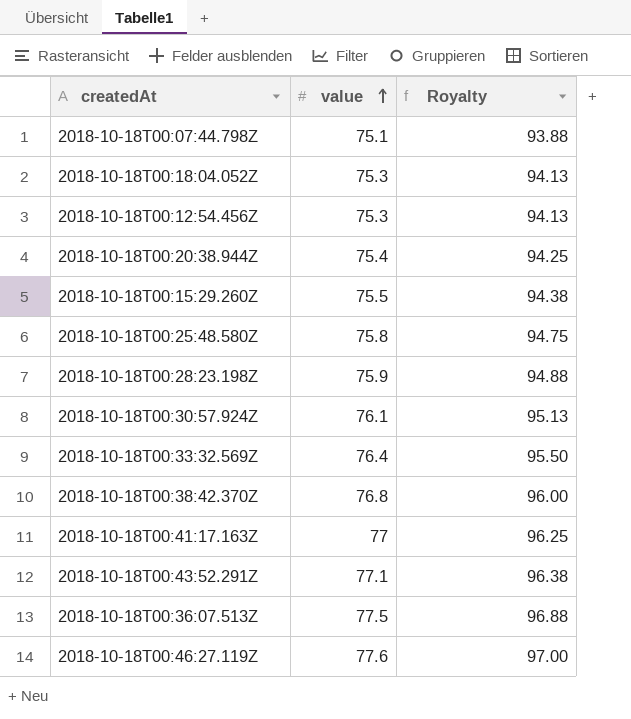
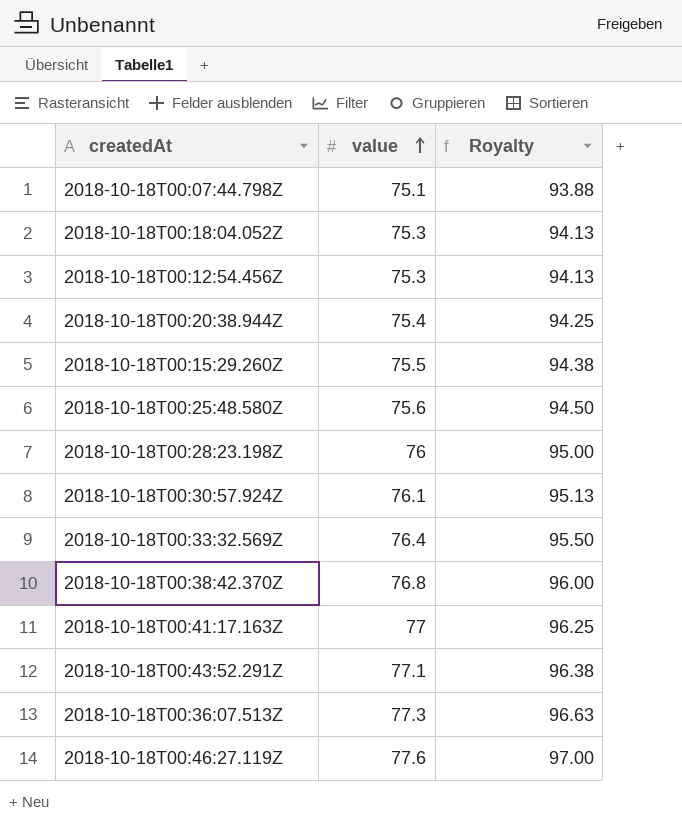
2018-10-18T00:25:48.580Z | value: 75.8 -> 75.6
2018-10-18T00:25:48.580Z | Royalty: 94.75 -> 94.50
2018-10-18T00:28:23.198Z | value: 75.9 -> 76
2018-10-18T00:28:23.198Z | Royalty: 94.88 -> 95.00
2018-10-18T00:36:07.513Z | value: 77.5 -> 77.3
2018-10-18T00:36:07.513Z | Royalty: 96.88 -> 96.63

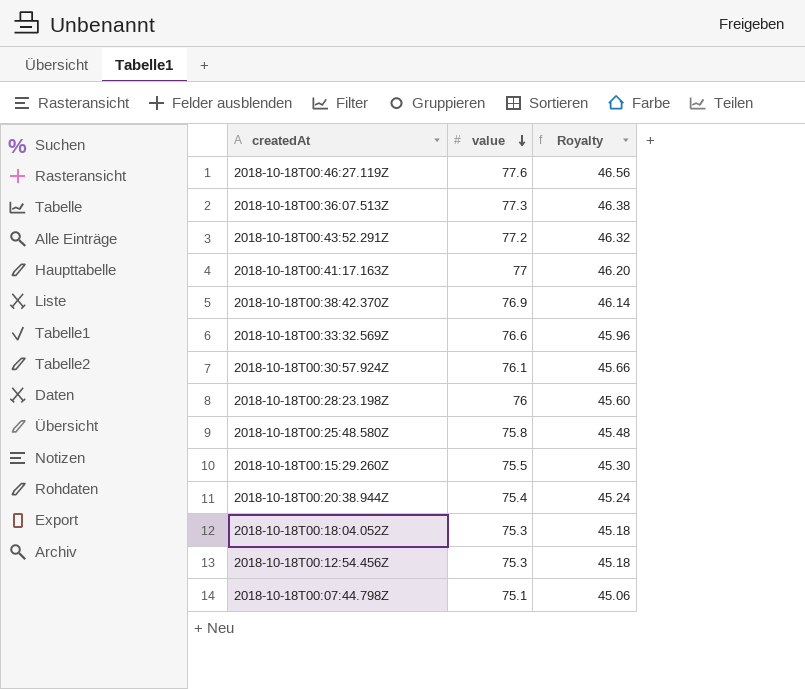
row order: value ascending -> value descending
column Royalty | formula: [value] * 1.25 -> [value] * 0.6
2018-10-18T00:43:52.291Z | value: 77.1 -> 77.2
2018-10-18T00:38:42.370Z | value: 76.8 -> 76.9
2018-10-18T00:33:32.569Z | value: 76.4 -> 76.6
2018-10-18T00:25:48.580Z | value: 75.6 -> 75.8

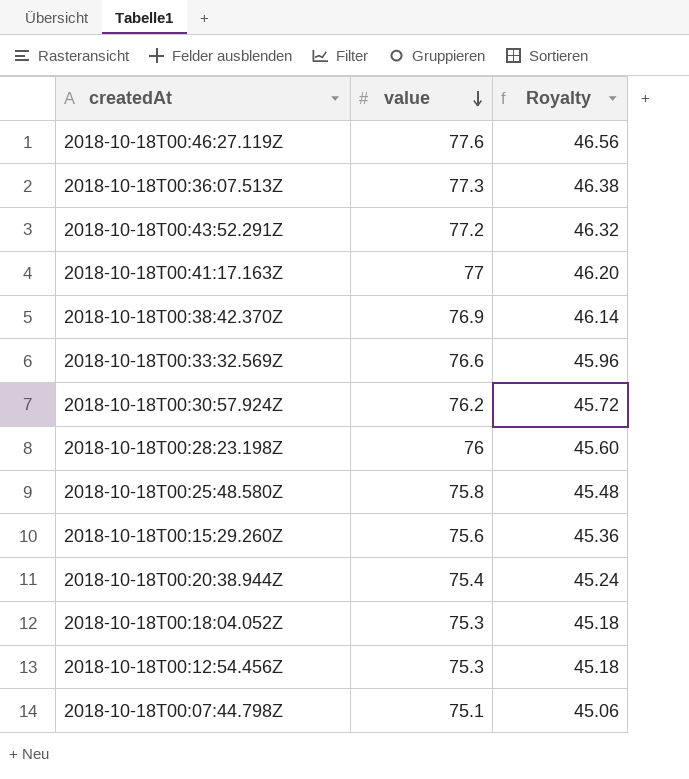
2018-10-18T00:30:57.924Z | value: 76.1 -> 76.2
2018-10-18T00:30:57.924Z | Royalty: 45.66 -> 45.72
2018-10-18T00:15:29.260Z | value: 75.5 -> 75.6
2018-10-18T00:15:29.260Z | Royalty: 45.30 -> 45.36

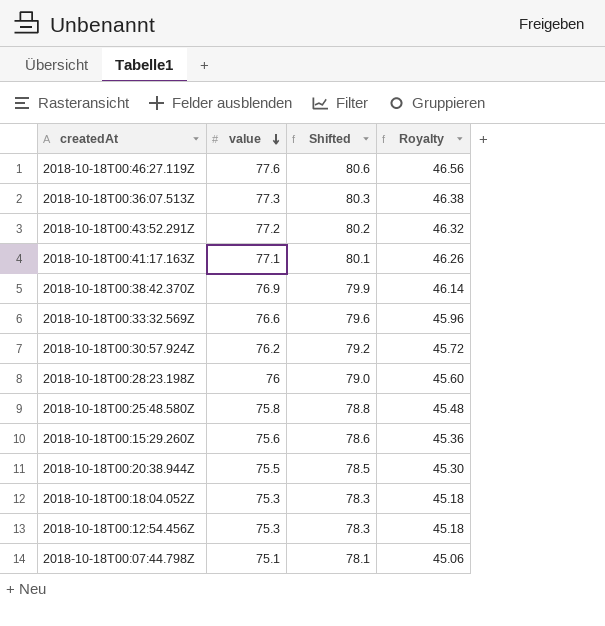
column Shifted | formula: none -> [value] + 3
2018-10-18T00:41:17.163Z | value: 77 -> 77.1
2018-10-18T00:41:17.163Z | Royalty: 46.20 -> 46.26
2018-10-18T00:20:38.944Z | value: 75.4 -> 75.5
2018-10-18T00:20:38.944Z | Royalty: 45.24 -> 45.30

